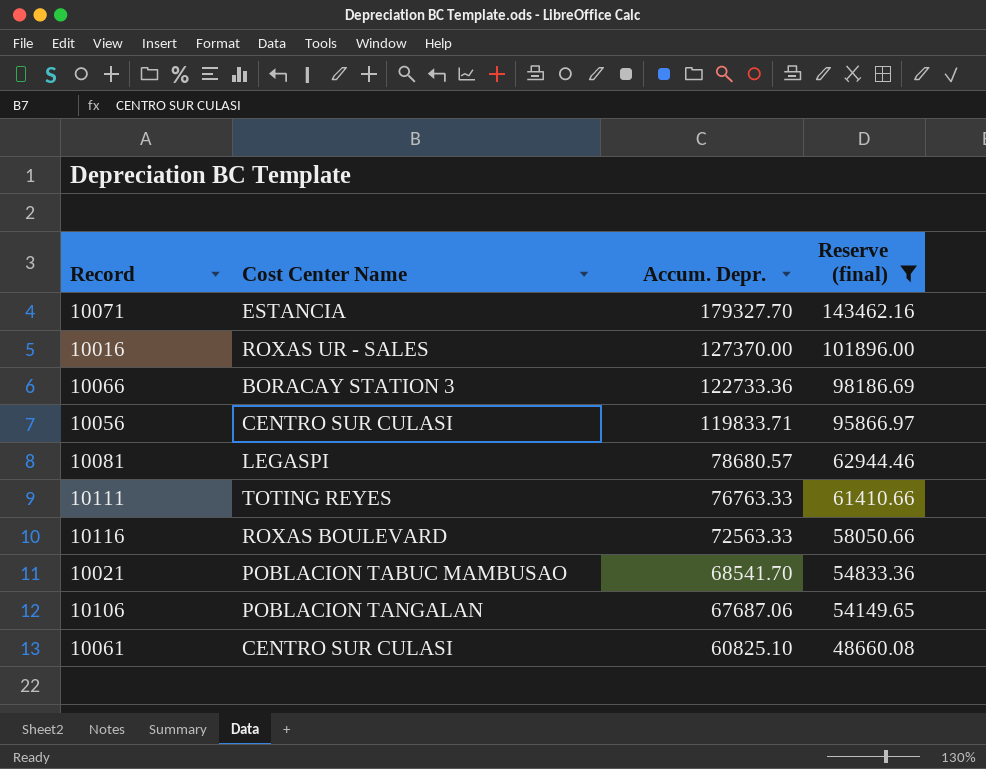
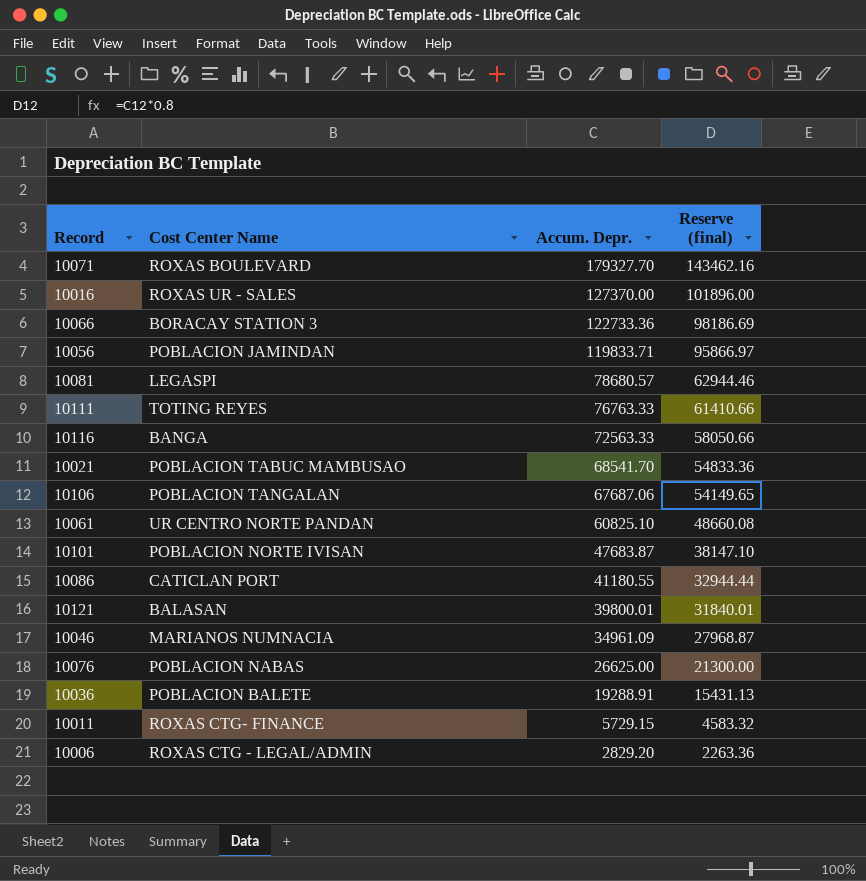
filter: Reserve (final) >= 48660.08 -> none
10071 | Cost Center Name: ESTANCIA -> ROXAS BOULEVARD
10056 | Cost Center Name: CENTRO SUR CULASI -> POBLACION JAMINDAN
10116 | Cost Center Name: ROXAS BOULEVARD -> BANGA
10061 | Cost Center Name: CENTRO SUR CULASI -> UR CENTRO NORTE PANDAN

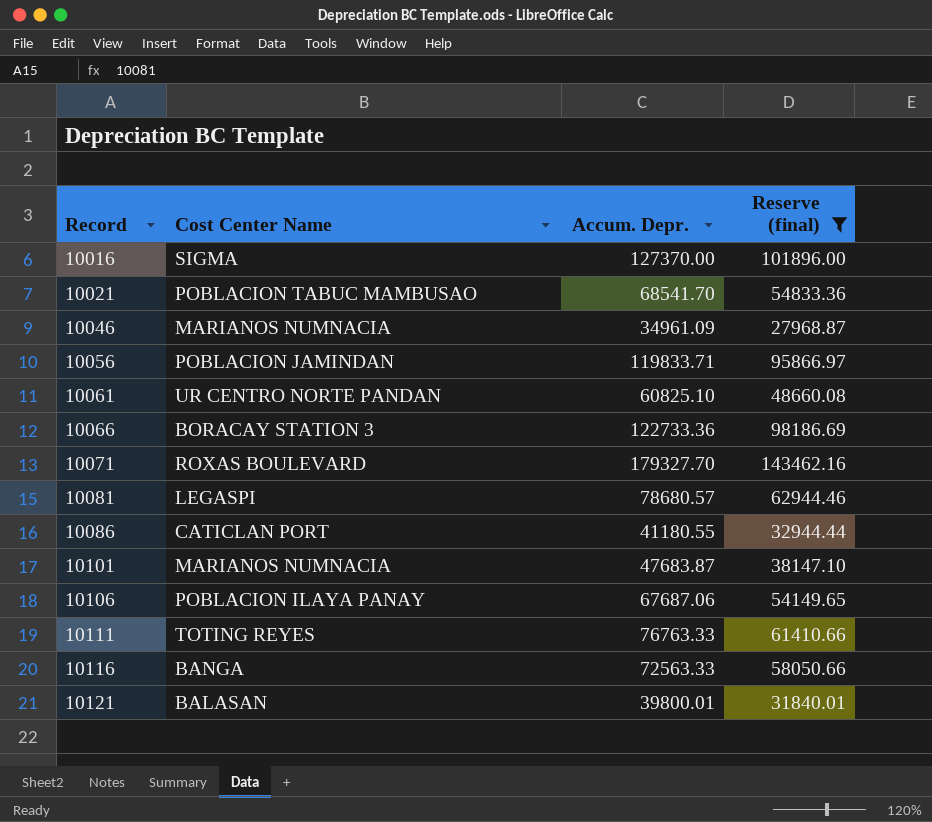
filter: none -> Reserve (final) >= 27968.87
row order: Accum. Depr. descending -> Record ascending
10016 | Cost Center Name: ROXAS UR - SALES -> SIGMA
10101 | Cost Center Name: POBLACION NORTE IVISAN -> MARIANOS NUMNACIA
10106 | Cost Center Name: POBLACION TANGALAN -> POBLACION ILAYA PANAY

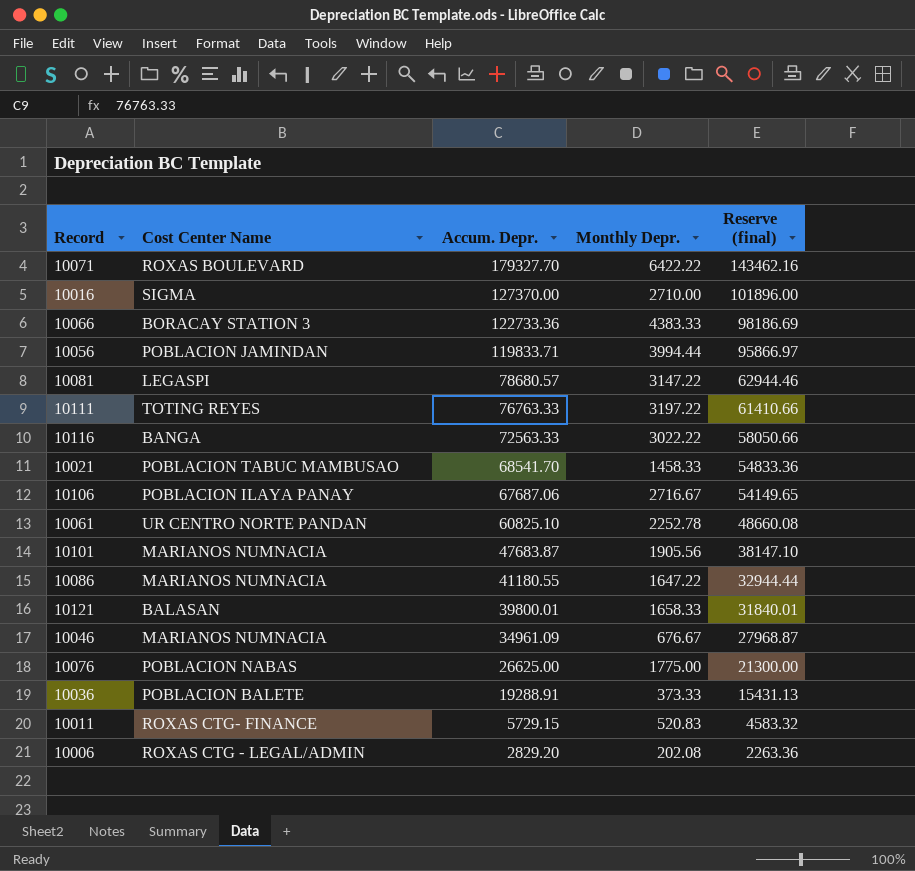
filter: Reserve (final) >= 27968.87 -> none
row order: Record ascending -> Accum. Depr. descending
column Monthly Depr. | position: none -> 4
10086 | Cost Center Name: CATICLAN PORT -> MARIANOS NUMNACIA

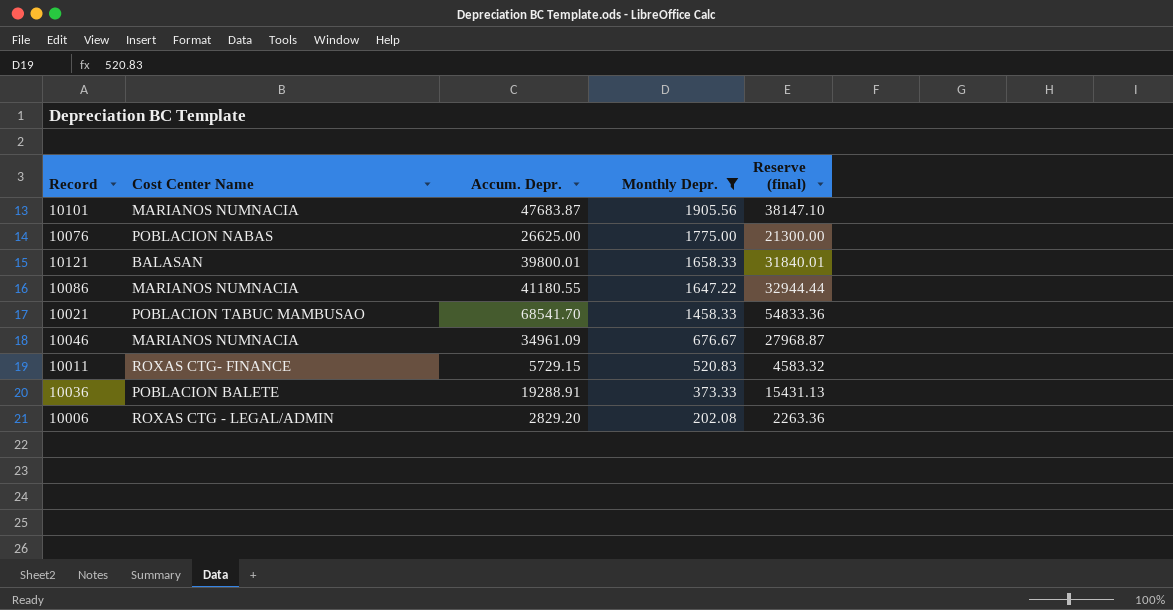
filter: none -> Monthly Depr. <= 1905.56
row order: Accum. Depr. descending -> Monthly Depr. descending

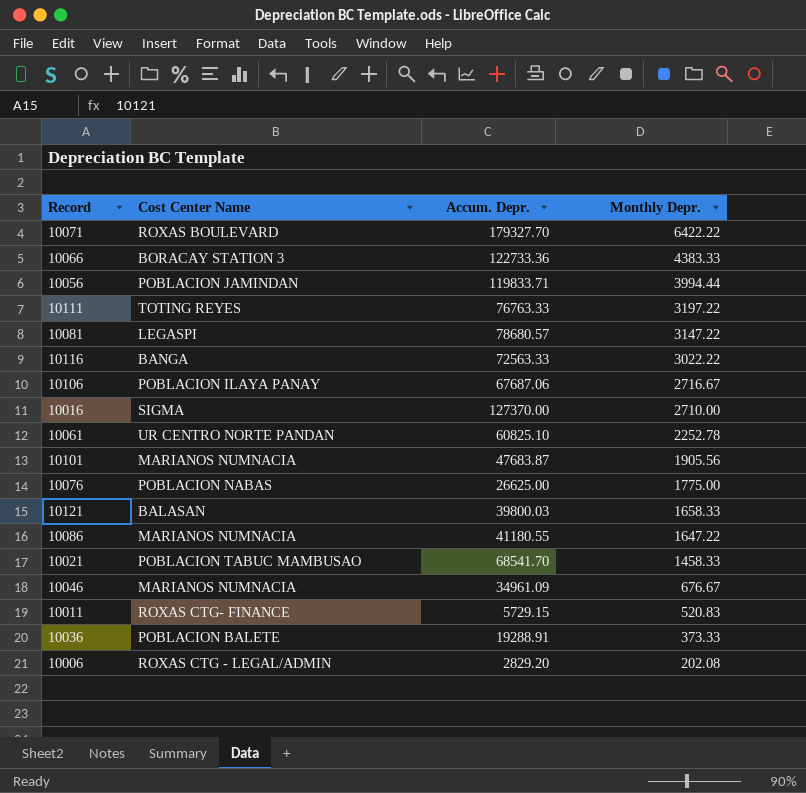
filter: Monthly Depr. <= 1905.56 -> none
column Reserve (final) | formula: [Accum. Depr.] * 0.8 -> none
10121 | Accum. Depr.: 39800.01 -> 39800.03

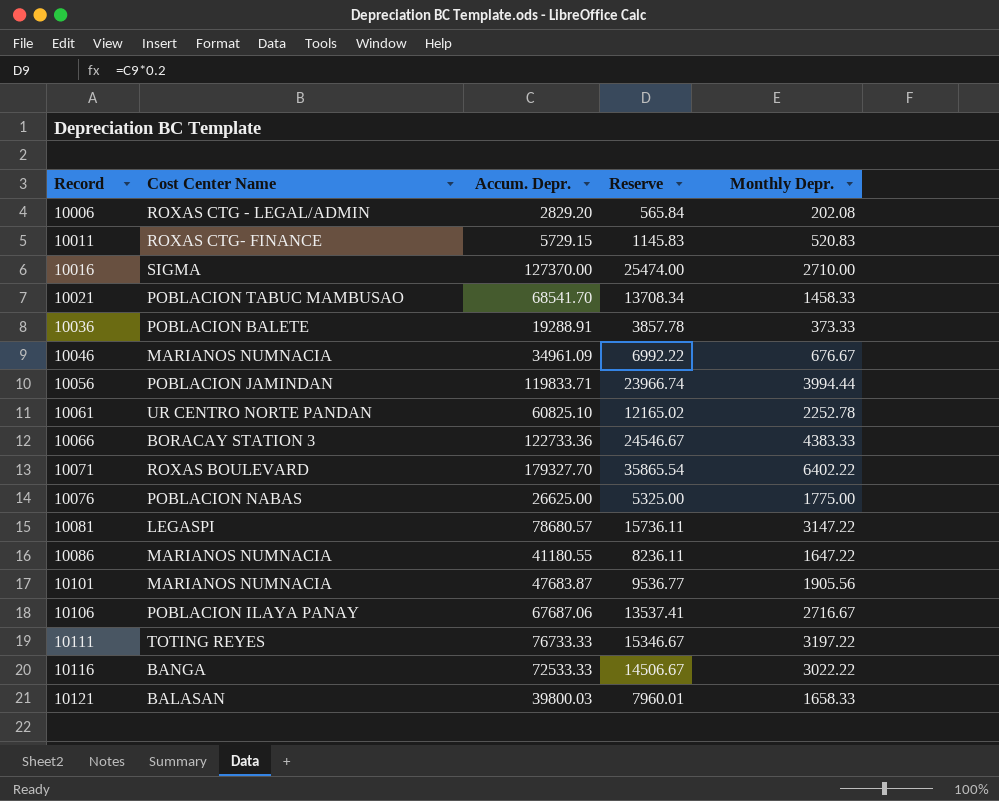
row order: Monthly Depr. descending -> Record ascending
column Reserve | formula: none -> [Accum. Depr.] * 0.2
10071 | Monthly Depr.: 6422.22 -> 6402.22
10111 | Accum. Depr.: 76763.33 -> 76733.33
10116 | Accum. Depr.: 72563.33 -> 72533.33

